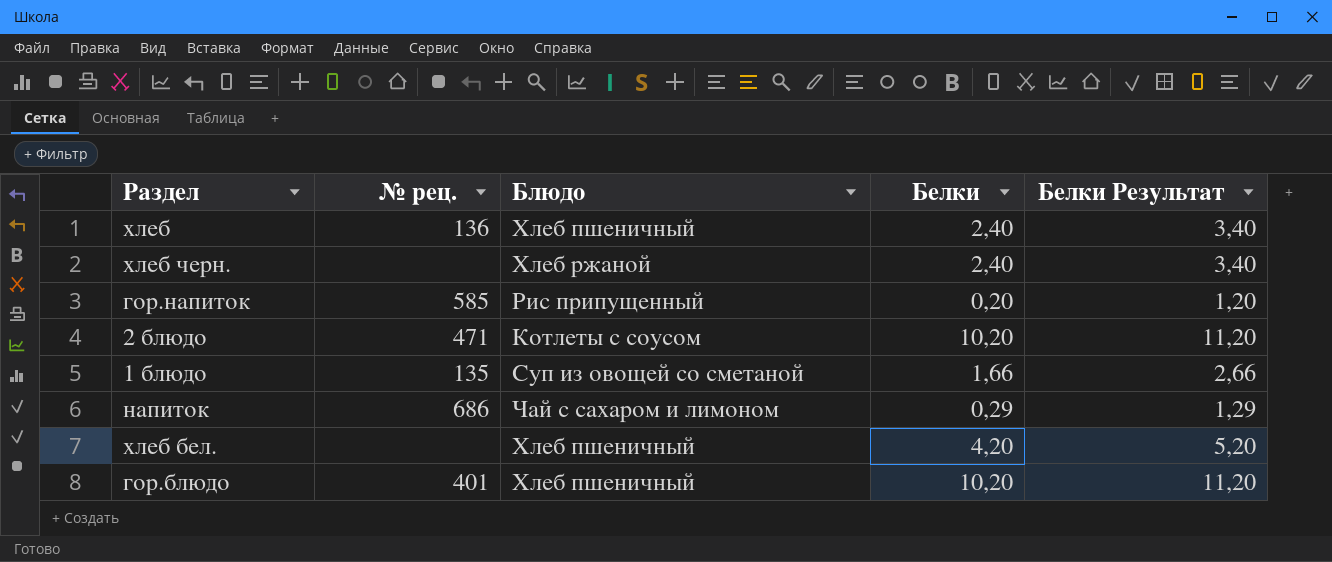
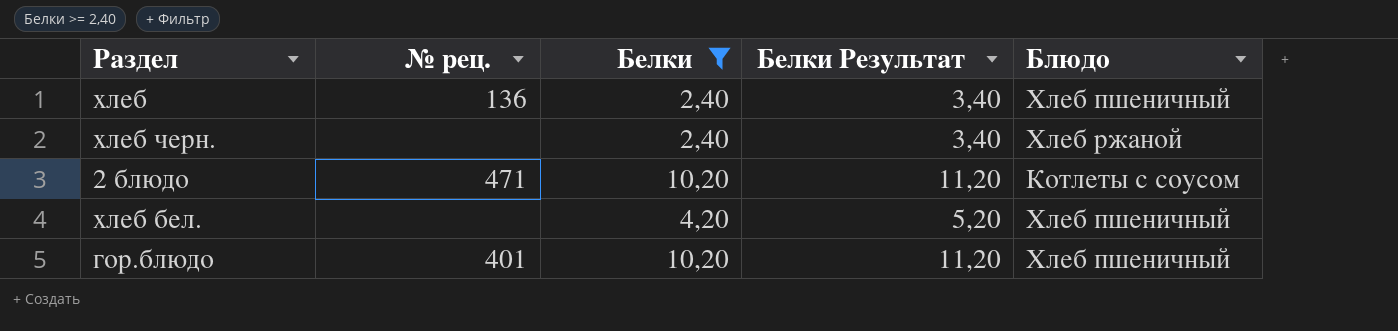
filter: none -> Белки >= 2,40
column Блюдо | position: 3 -> 5

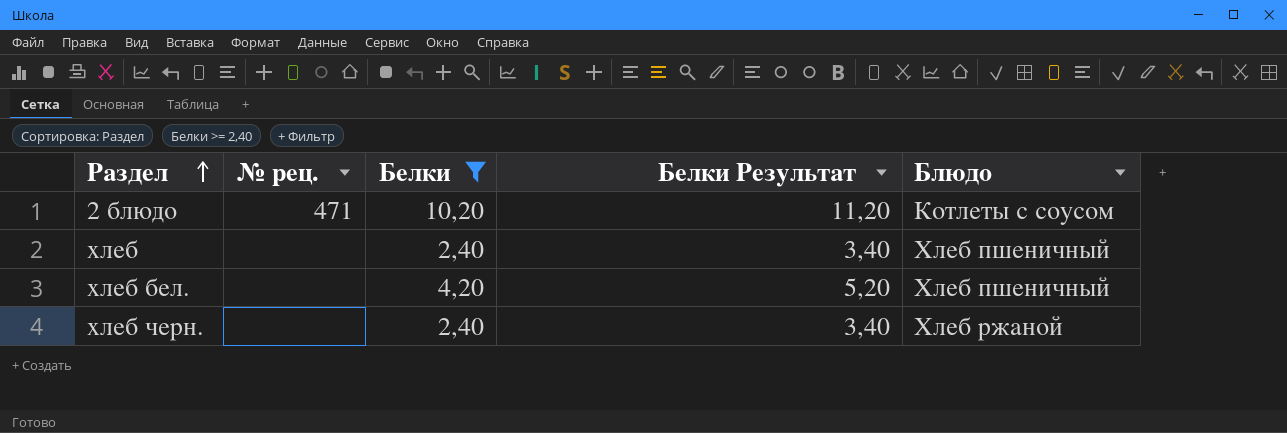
row order: none -> Раздел ascending
row гор.блюдо: 401 | 10,20 | 11,20 | Хлеб пшеничный -> none
хлеб | № рец.: 136 -> none

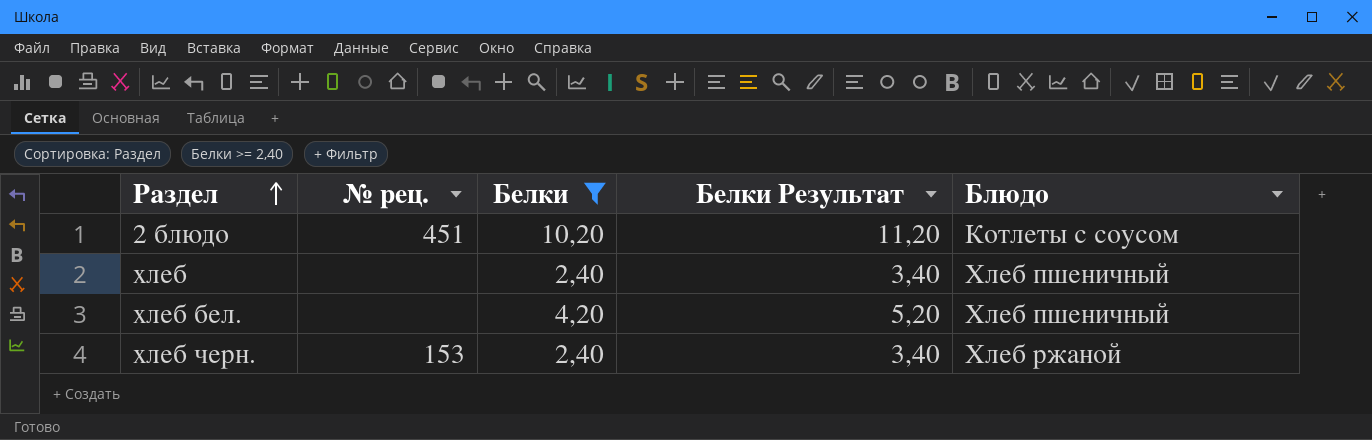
2 блюдо | № рец.: 471 -> 451
хлеб черн. | № рец.: none -> 153

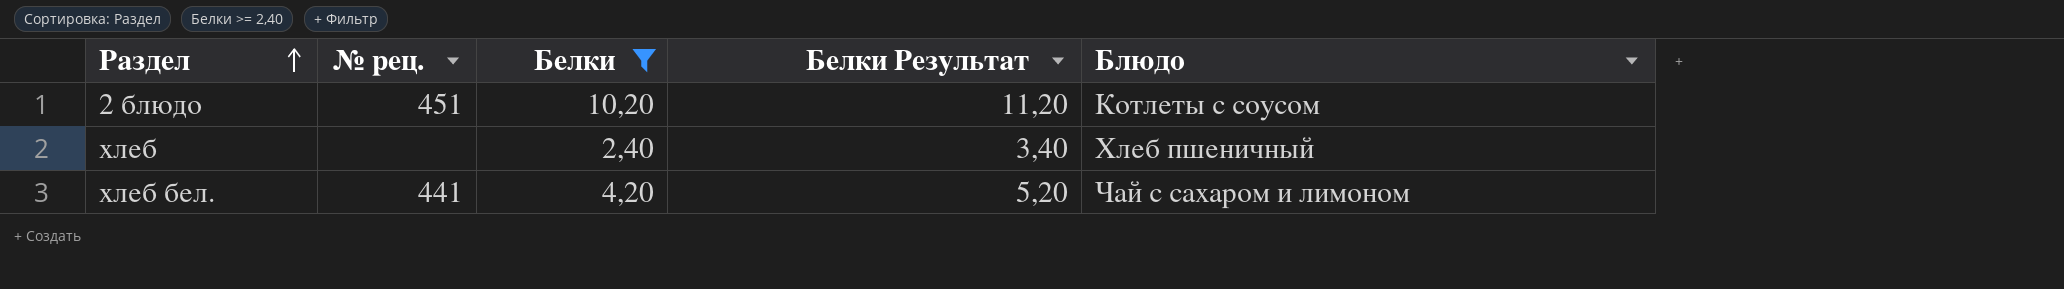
row хлеб черн.: 153 | 2,40 | 3,40 | Хлеб ржаной -> none
хлеб бел. | № рец.: none -> 441
хлеб бел. | Блюдо: Хлеб пшеничный -> Чай с сахаром и лимоном

